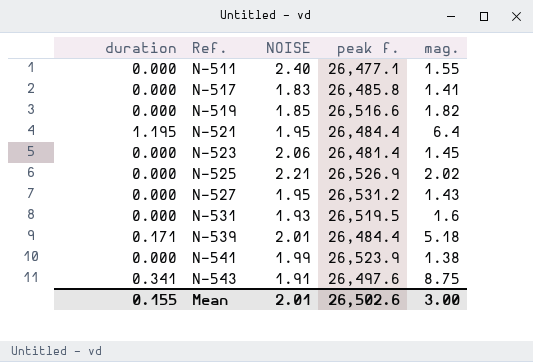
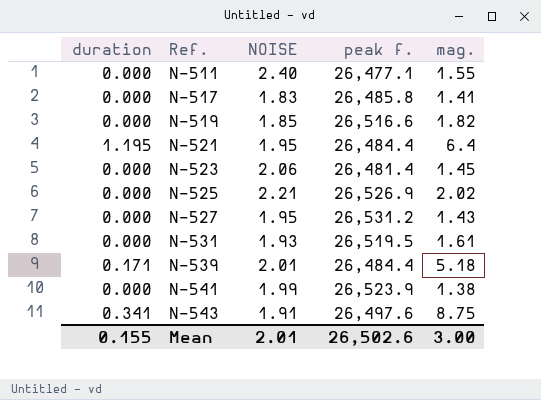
N-531 | mag.: 1.6 -> 1.61

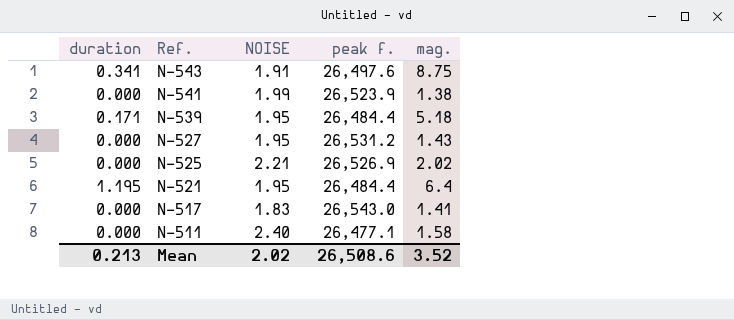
row order: Ref. ascending -> Ref. descending
row N-519: 0.000 | 1.85 | 26,516.6 | 1.82 -> none
row N-523: 0.000 | 2.06 | 26,481.4 | 1.45 -> none
row N-531: 0.000 | 1.93 | 26,519.5 | 1.61 -> none
N-539 | NOISE: 2.01 -> 1.95
N-517 | peak f.: 26,485.8 -> 26,543.0
N-511 | mag.: 1.55 -> 1.58
Mean | duration: 0.155 -> 0.213
Mean | NOISE: 2.01 -> 2.02
Mean | peak f.: 26,502.6 -> 26,508.6
Mean | mag.: 3.00 -> 3.52

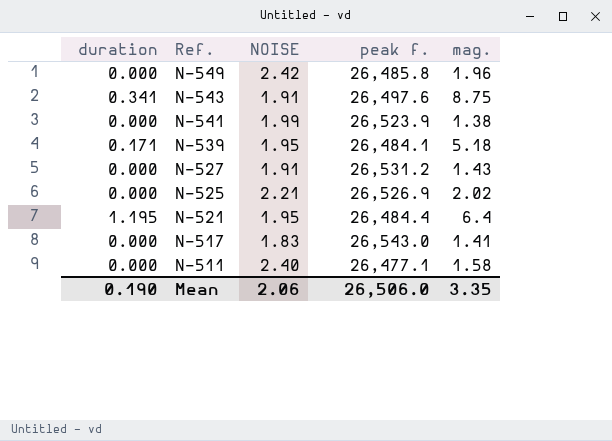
row N-549: none -> 0.000 | 2.42 | 26,485.8 | 1.96
N-539 | peak f.: 26,484.4 -> 26,484.1
N-527 | NOISE: 1.95 -> 1.91
Mean | duration: 0.213 -> 0.190
Mean | NOISE: 2.02 -> 2.06
Mean | peak f.: 26,508.6 -> 26,506.0
Mean | mag.: 3.52 -> 3.35

